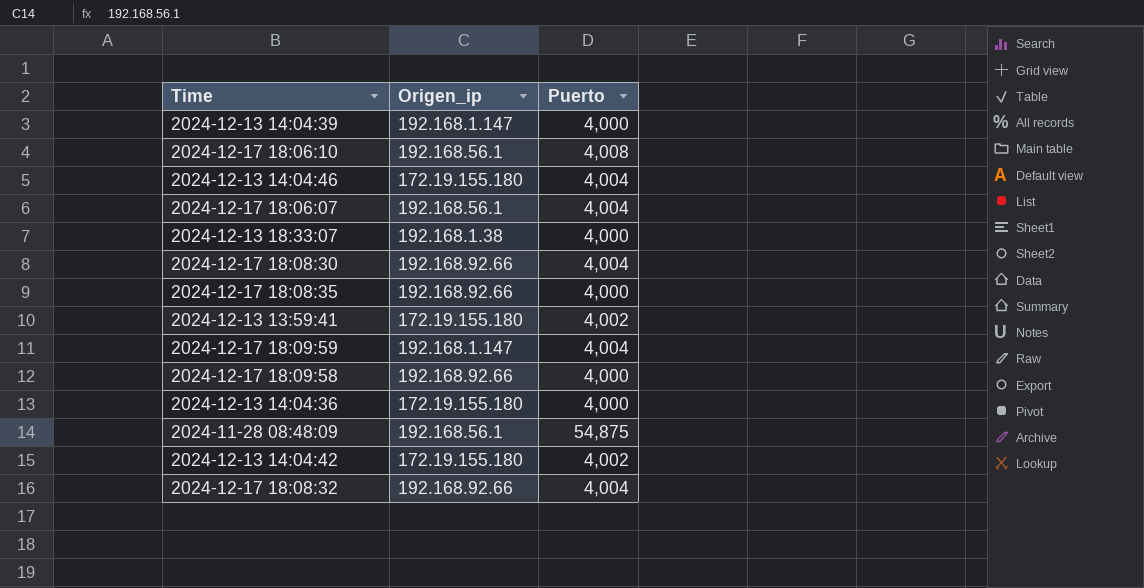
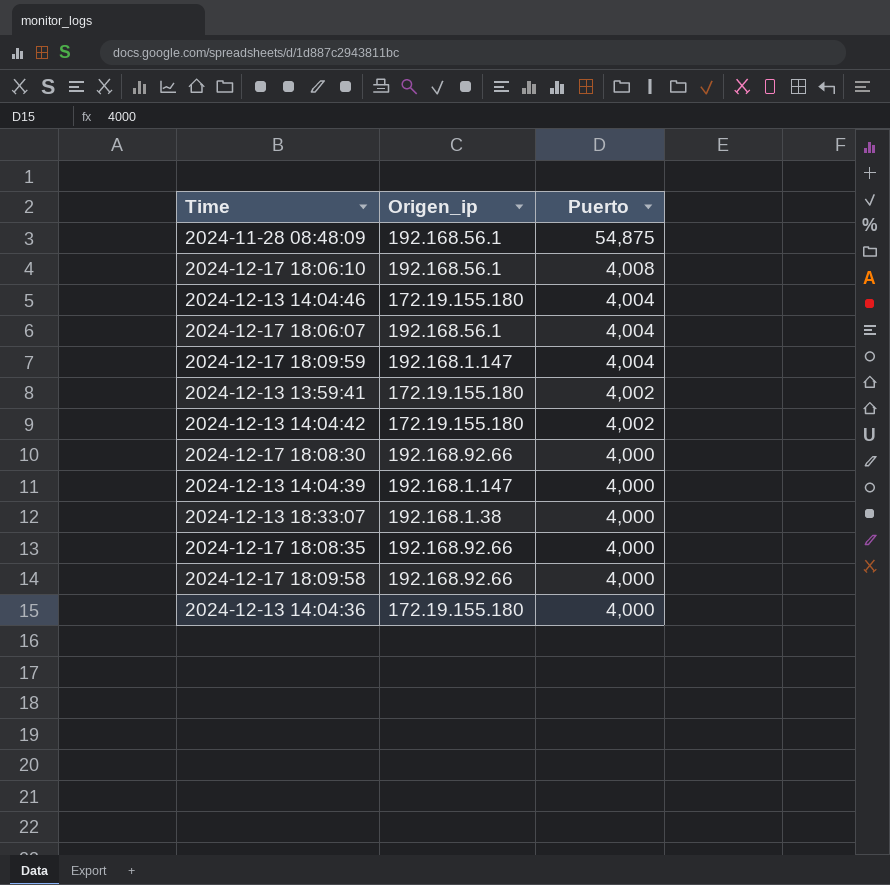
row order: none -> Puerto descending
row 2024-12-17 18:08:32: 192.168.92.66 | 4,004 -> none
2024-12-17 18:08:30 | Puerto: 4,004 -> 4,000

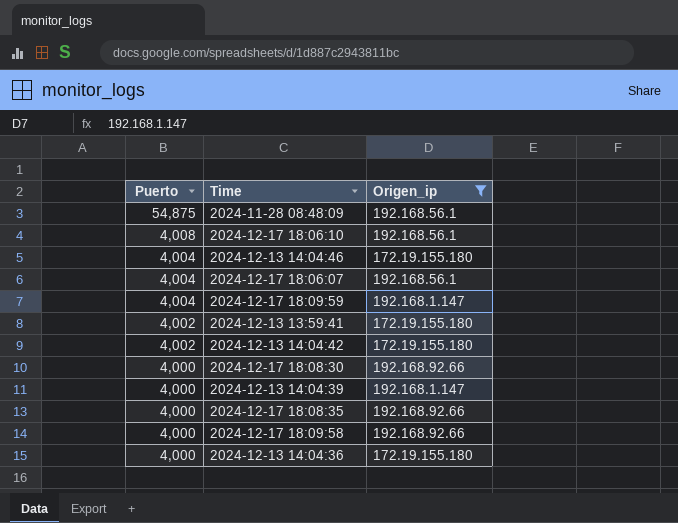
filter: none -> Origen_ip != 192.168.1.38
column Puerto | position: 3 -> 1

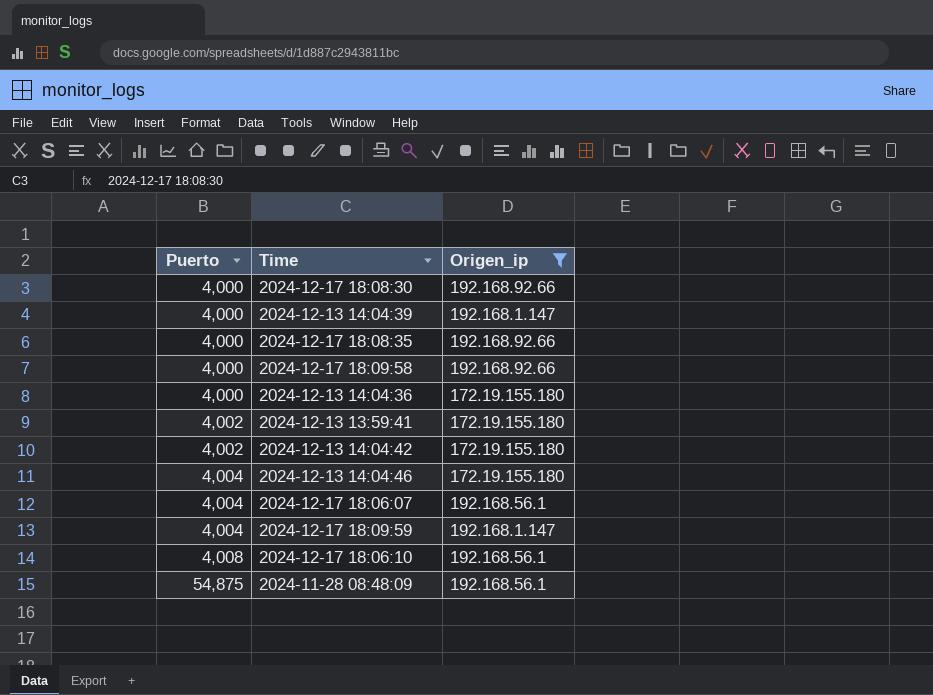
row order: Puerto descending -> Puerto ascending

